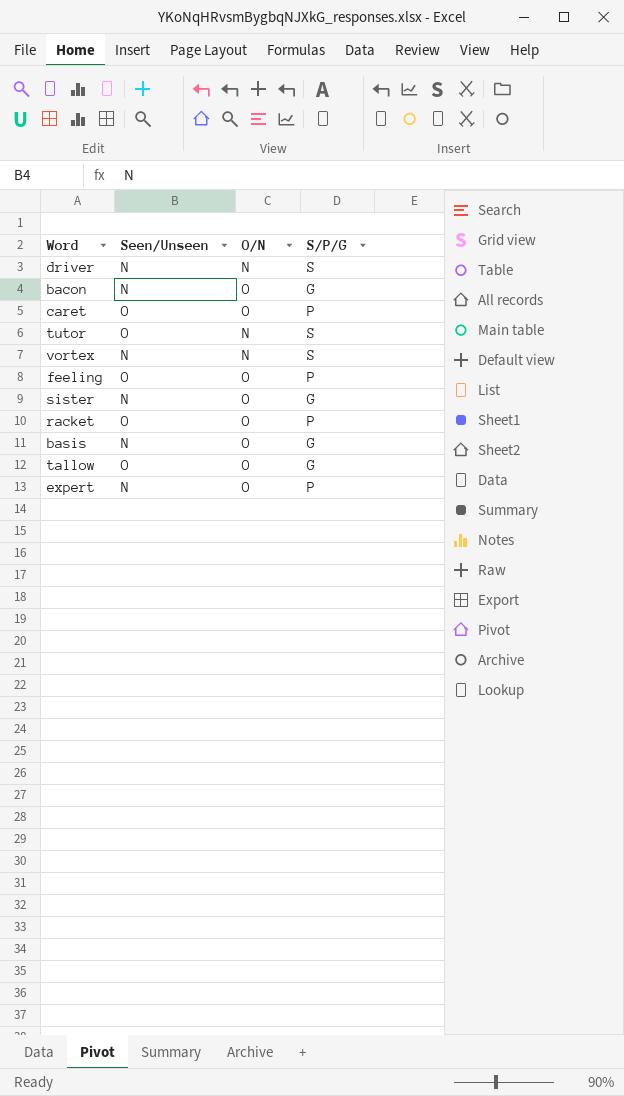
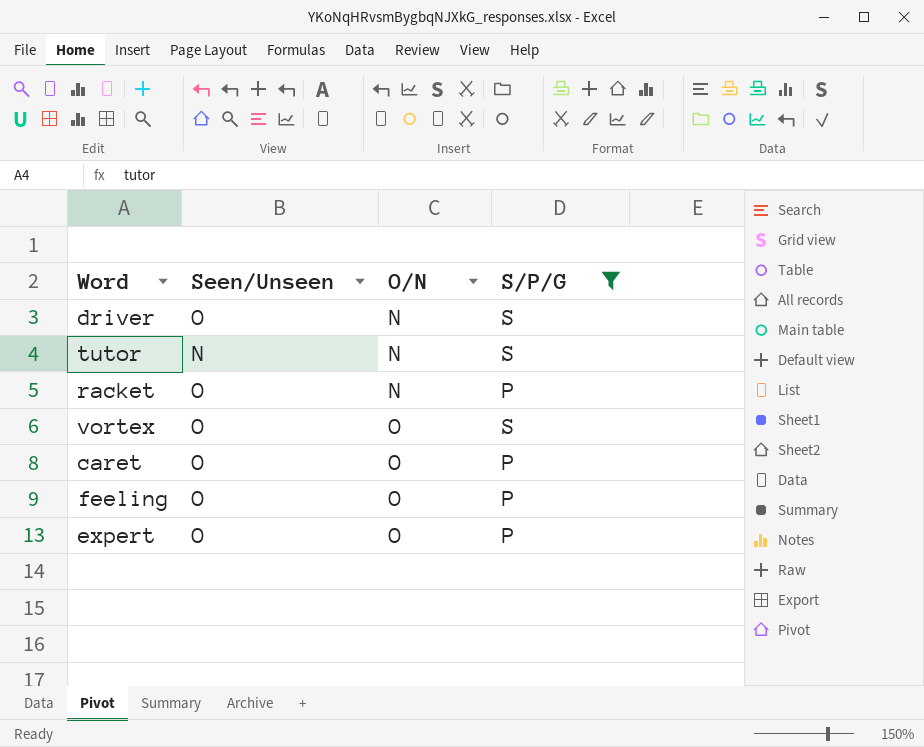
filter: none -> S/P/G != G
row order: none -> O/N ascending
driver | Seen/Unseen: N -> O
tutor | Seen/Unseen: O -> N
racket | O/N: O -> N
vortex | Seen/Unseen: N -> O
vortex | O/N: N -> O
expert | Seen/Unseen: N -> O

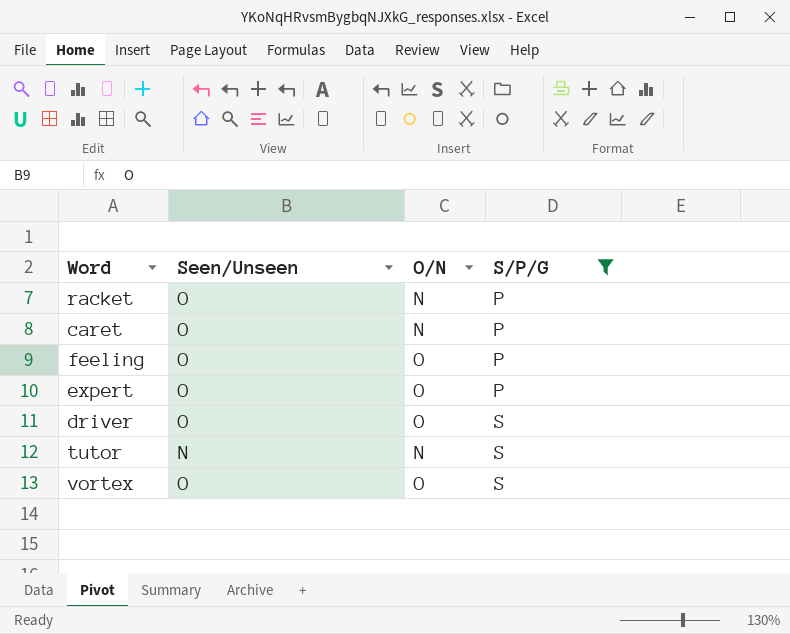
row order: O/N ascending -> S/P/G ascending
caret | O/N: O -> N
driver | O/N: N -> O

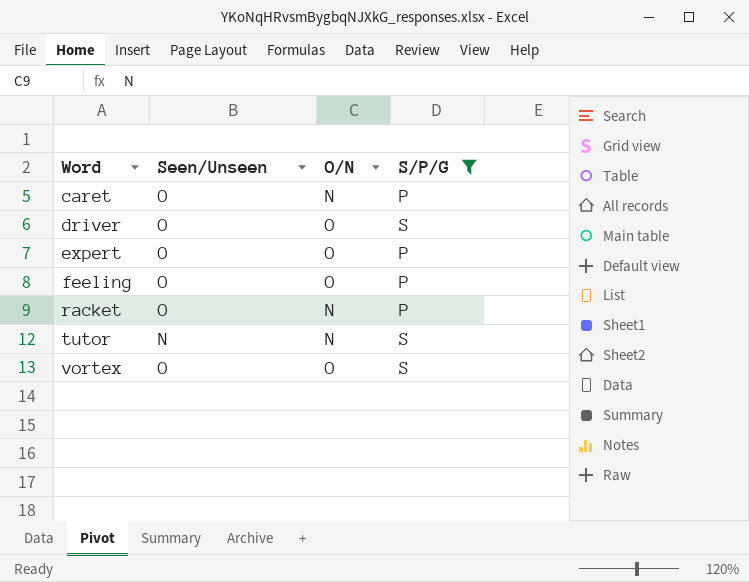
row order: S/P/G ascending -> Word ascending

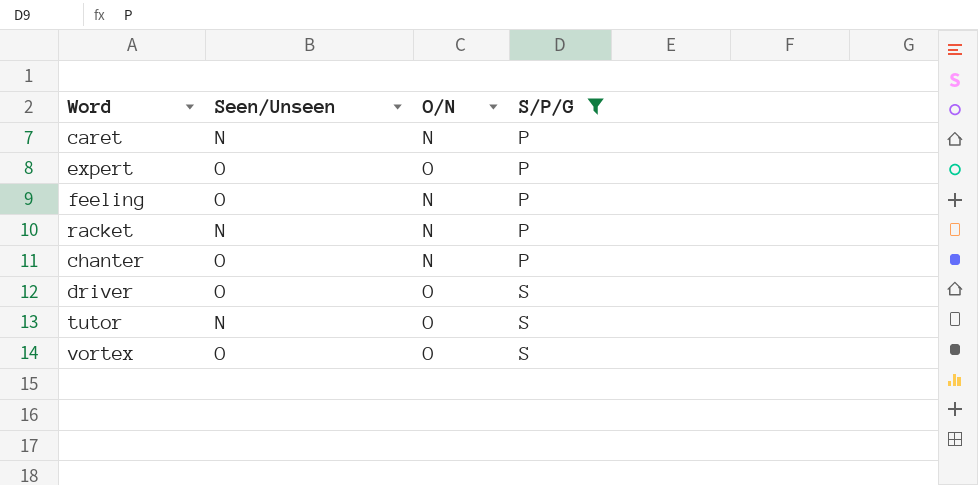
row order: Word ascending -> S/P/G ascending
caret | Seen/Unseen: O -> N
feeling | O/N: O -> N
racket | Seen/Unseen: O -> N
row chanter: none -> O | N | P
tutor | O/N: N -> O

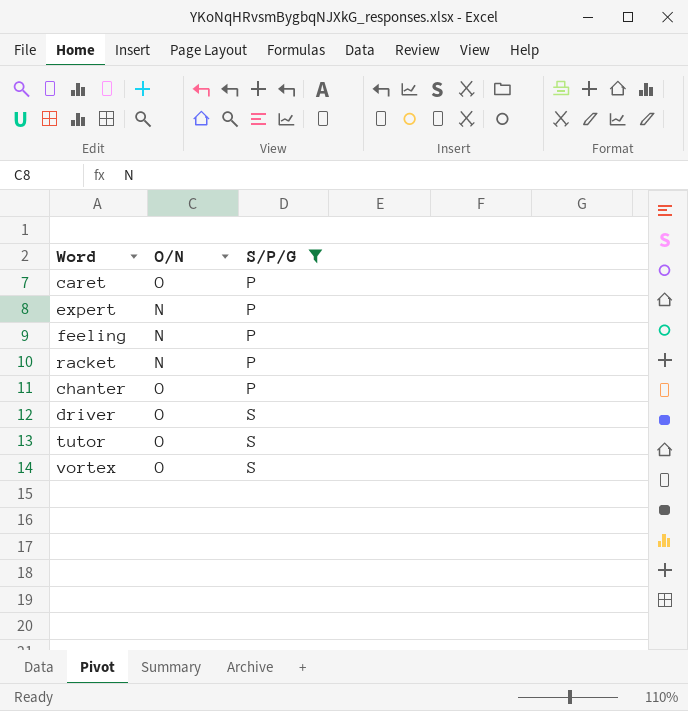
column Seen/Unseen | position: 2 -> none
caret | O/N: N -> O
expert | O/N: O -> N
chanter | O/N: N -> O

